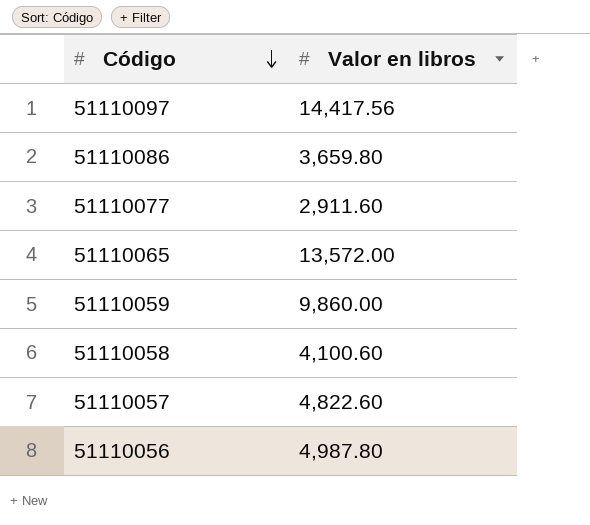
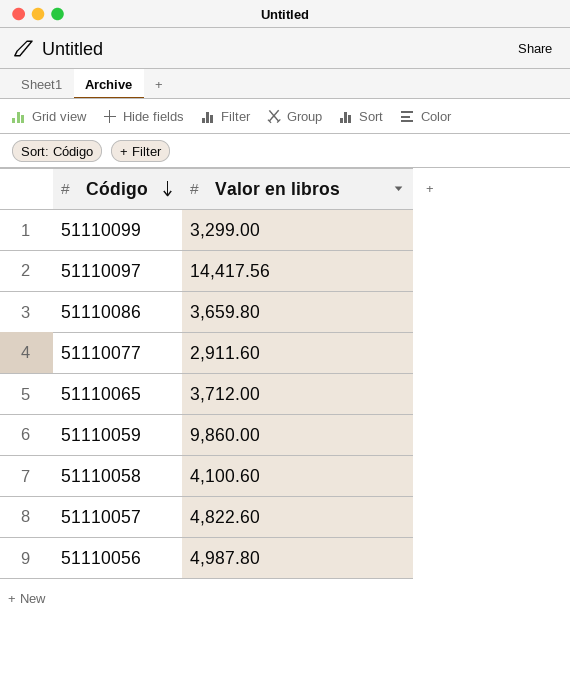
row 51110099: none -> 3,299.00
51110065 | Valor en libros: 13,572.00 -> 3,712.00

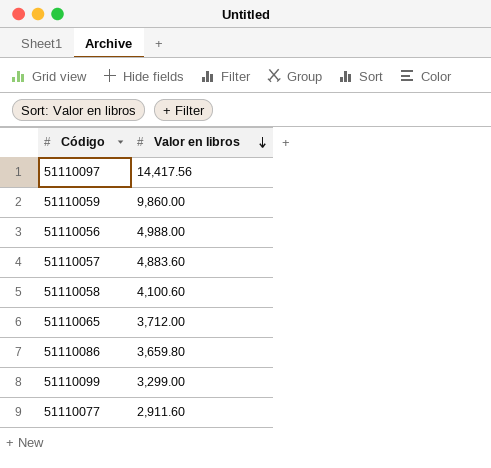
row order: Código descending -> Valor en libros descending
51110056 | Valor en libros: 4,987.80 -> 4,988.00
51110057 | Valor en libros: 4,822.60 -> 4,883.60

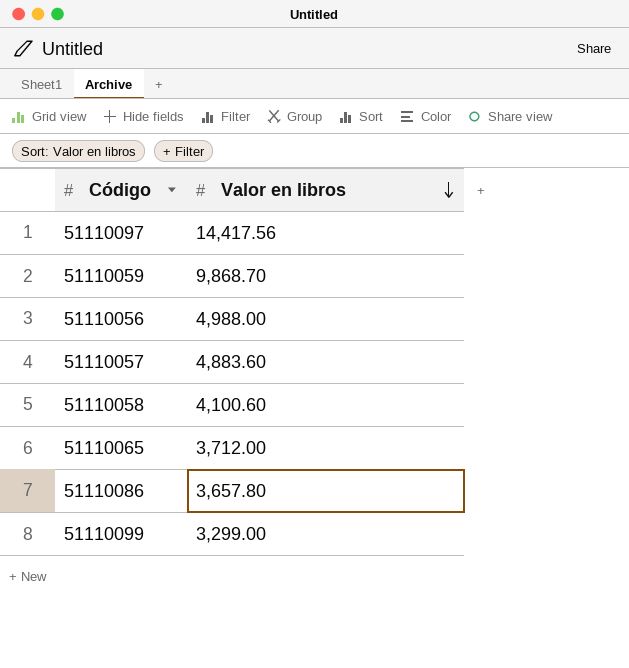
row 51110077: 2,911.60 -> none
51110059 | Valor en libros: 9,860.00 -> 9,868.70
51110086 | Valor en libros: 3,659.80 -> 3,657.80

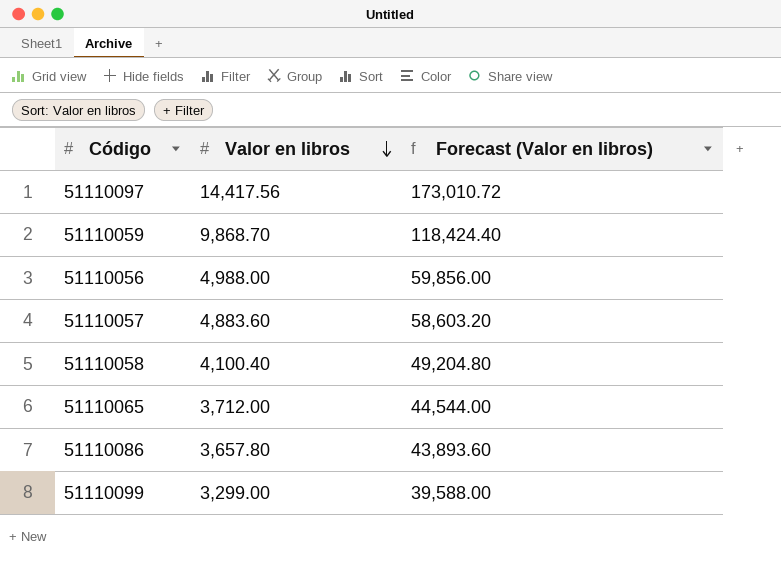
column Forecast (Valor en libros) | formula: none -> [Valor en libros] * 12
51110058 | Valor en libros: 4,100.60 -> 4,100.40

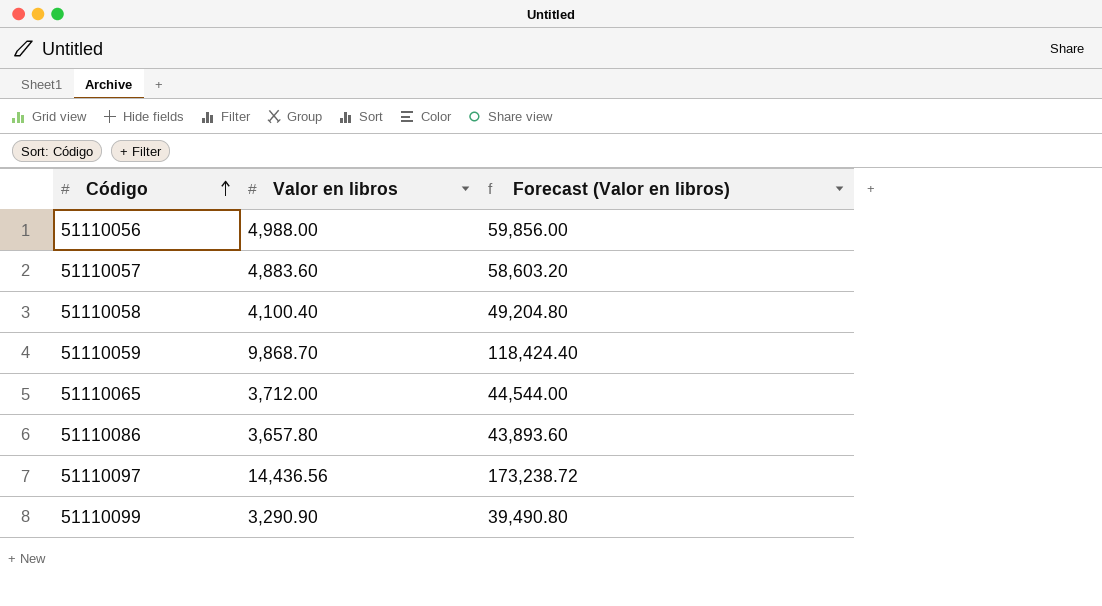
row order: Valor en libros descending -> Código ascending
51110097 | Valor en libros: 14,417.56 -> 14,436.56
51110097 | Forecast (Valor en libros): 173,010.72 -> 173,238.72
51110099 | Valor en libros: 3,299.00 -> 3,290.90
51110099 | Forecast (Valor en libros): 39,588.00 -> 39,490.80

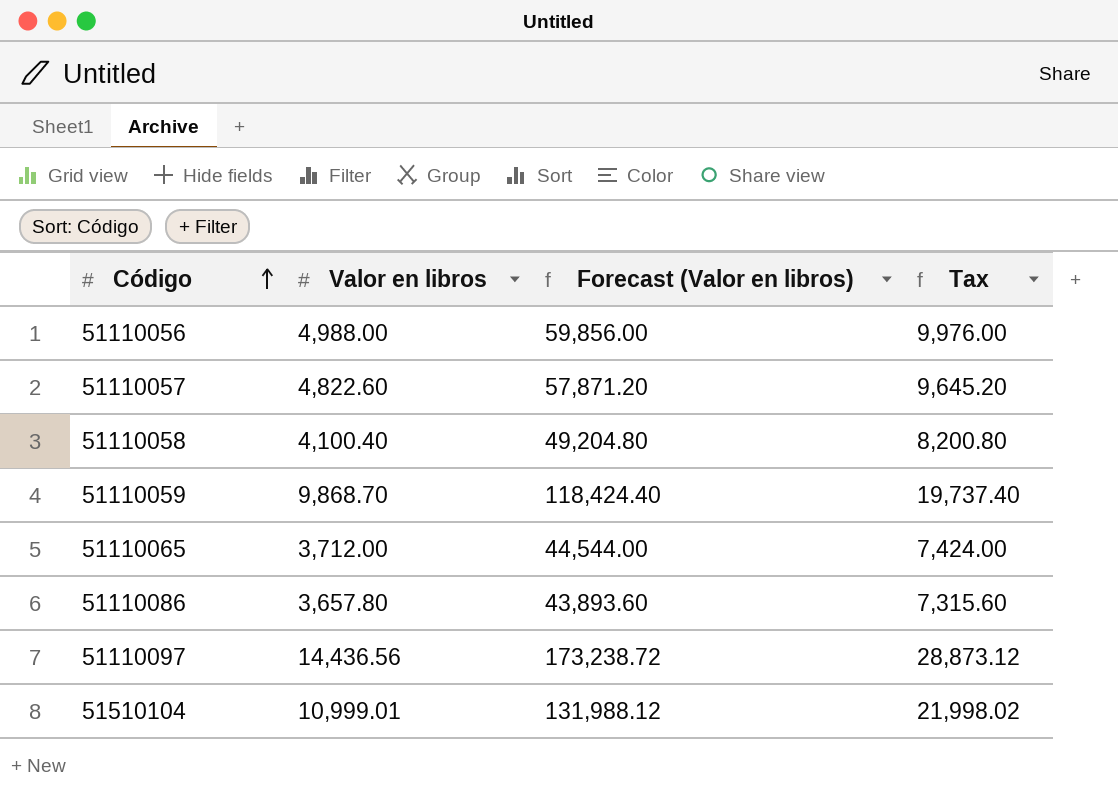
column Tax | formula: none -> [Valor en libros] * 2
row 51110099: 3,290.90 | 39,490.80 -> none
51110057 | Valor en libros: 4,883.60 -> 4,822.60
51110057 | Forecast (Valor en libros): 58,603.20 -> 57,871.20
row 51510104: none -> 10,999.01 | 131,988.12 | 21,998.02

